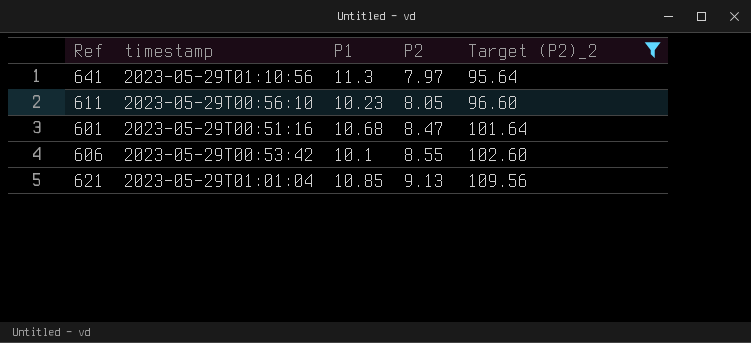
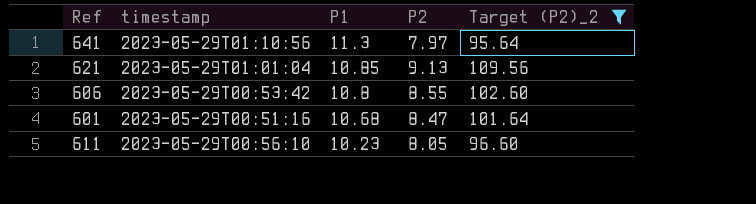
row order: P2 ascending -> P1 descending
606 | P1: 10.1 -> 10.8

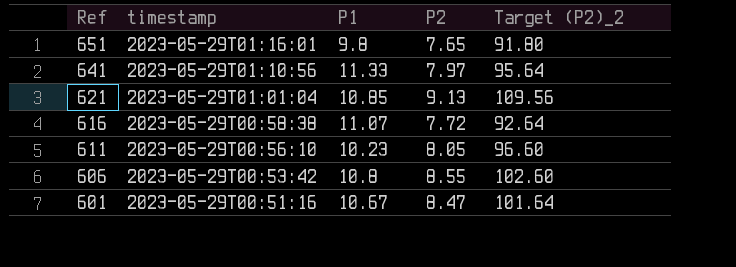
filter: Target (P2)_2 >= 95.64 -> none
row order: P1 descending -> Ref descending
641 | P1: 11.3 -> 11.33
601 | P1: 10.68 -> 10.67

